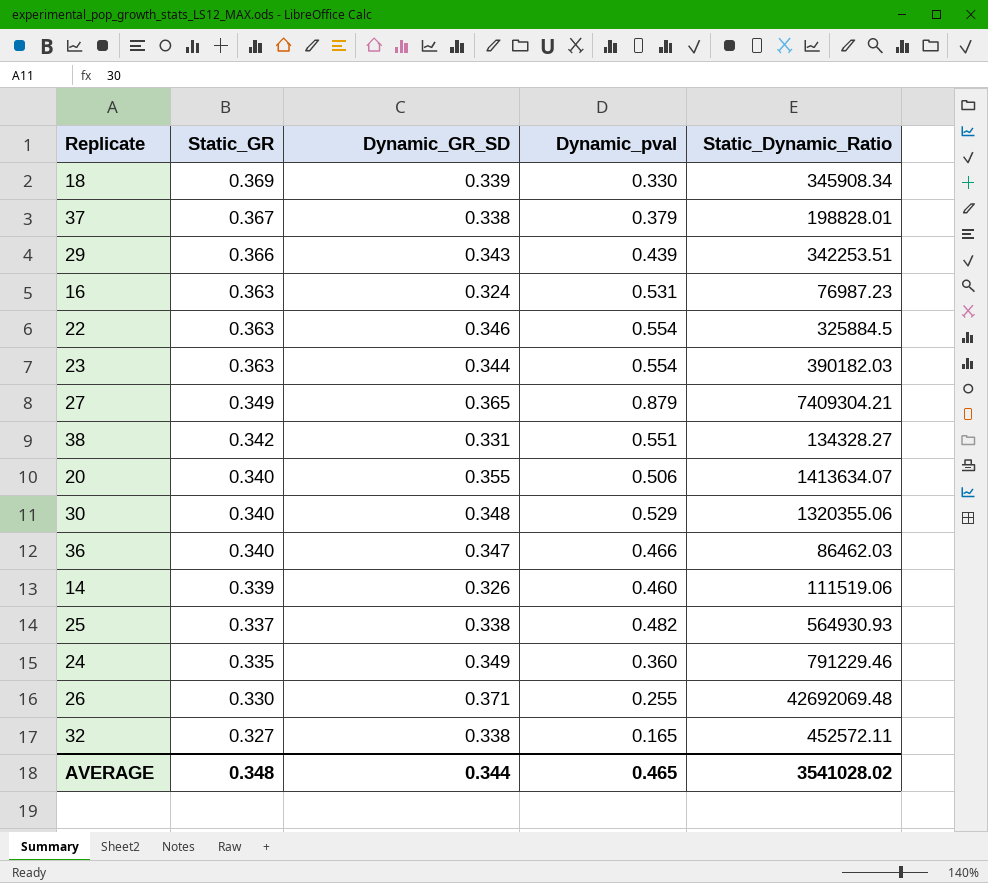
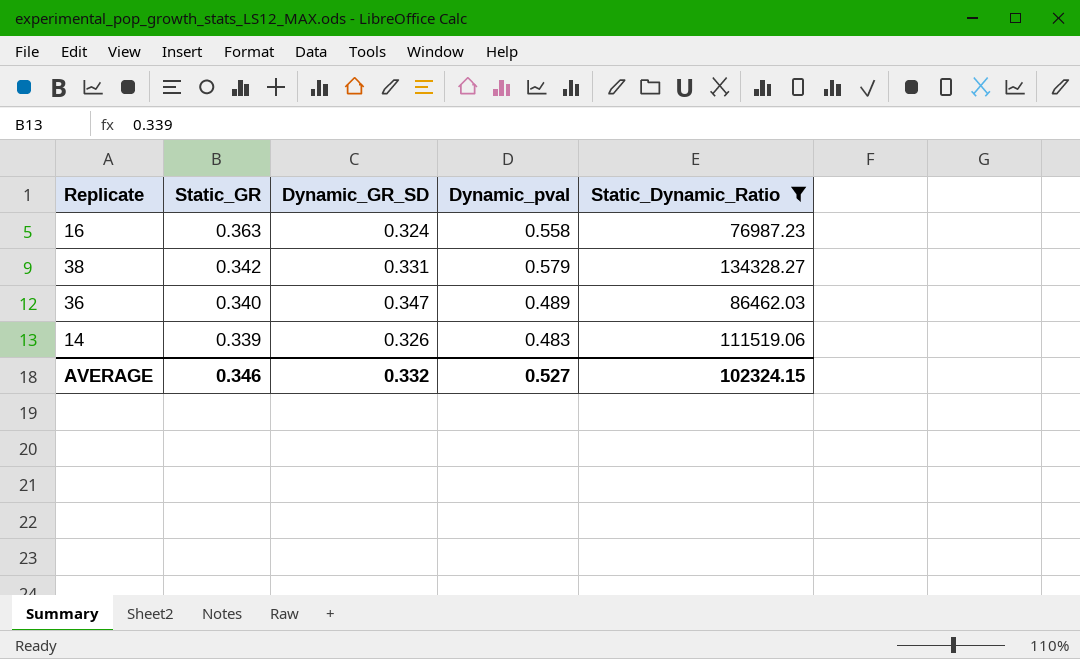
filter: none -> Static_Dynamic_Ratio <= 134328.27
16 | Dynamic_pval: 0.531 -> 0.558
38 | Dynamic_pval: 0.551 -> 0.579
36 | Dynamic_pval: 0.466 -> 0.489
14 | Dynamic_pval: 0.460 -> 0.483
AVERAGE | Static_GR: 0.348 -> 0.346
AVERAGE | Dynamic_GR_SD: 0.344 -> 0.332
AVERAGE | Dynamic_pval: 0.465 -> 0.527
AVERAGE | Static_Dynamic_Ratio: 3541028.02 -> 102324.15

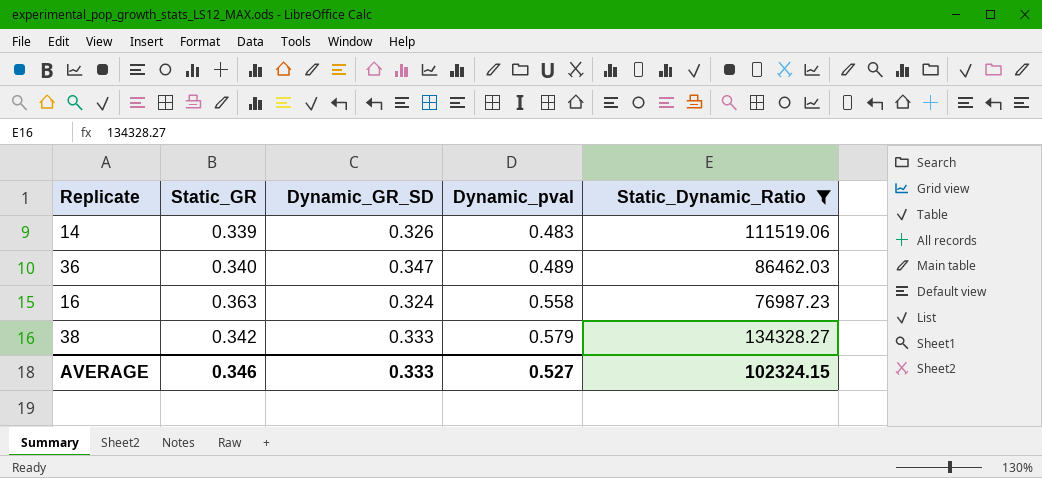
row order: Static_GR descending -> Dynamic_pval ascending
38 | Dynamic_GR_SD: 0.331 -> 0.333
AVERAGE | Dynamic_GR_SD: 0.332 -> 0.333

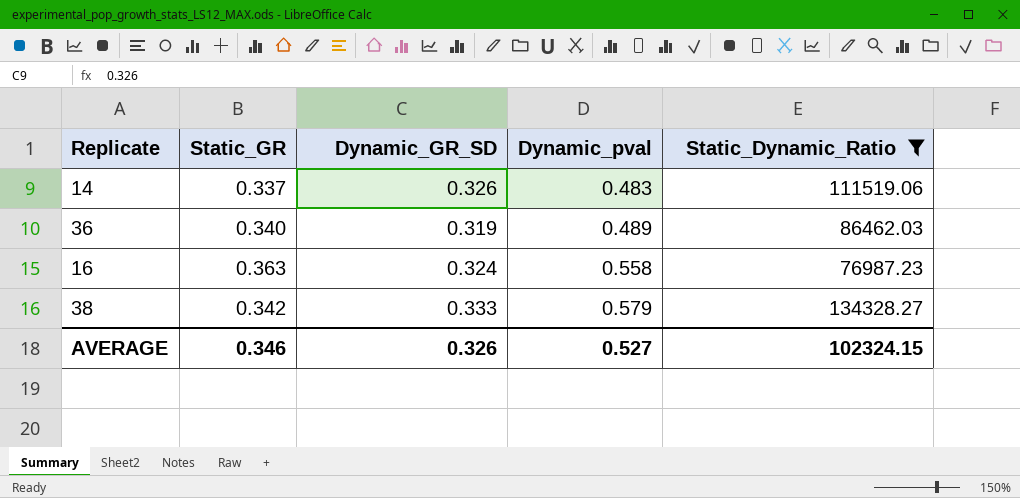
14 | Static_GR: 0.339 -> 0.337
36 | Dynamic_GR_SD: 0.347 -> 0.319
AVERAGE | Dynamic_GR_SD: 0.333 -> 0.326

